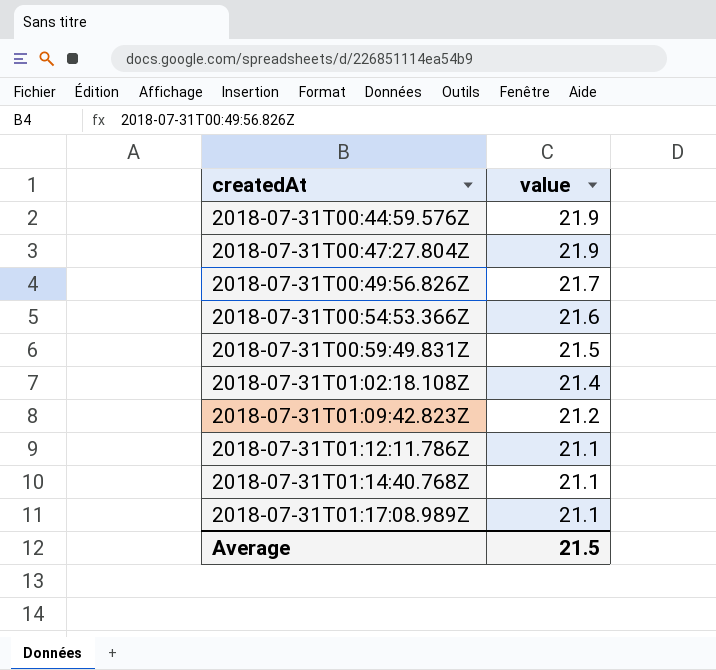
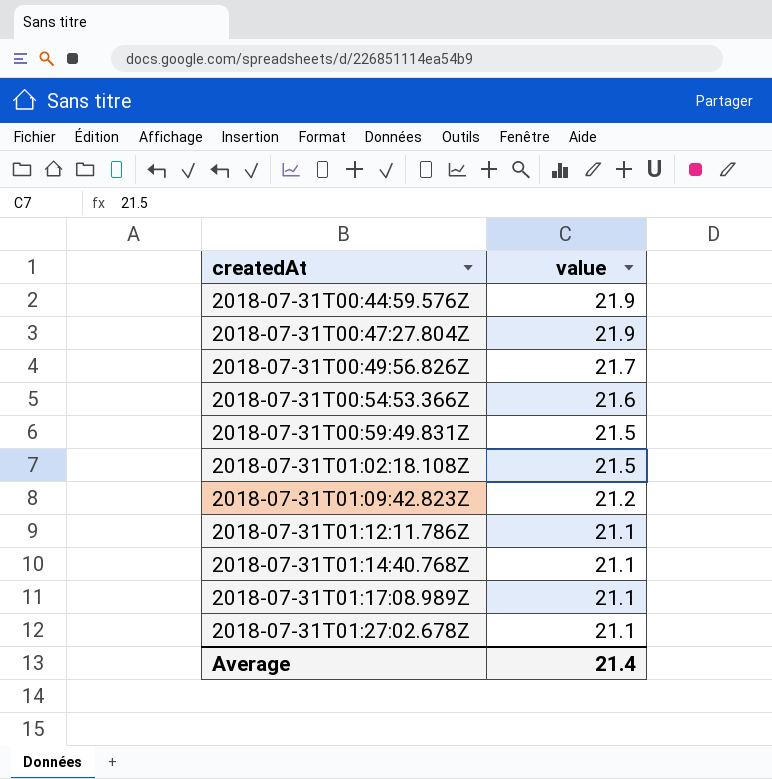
2018-07-31T01:02:18.108Z | value: 21.4 -> 21.5
row 2018-07-31T01:27:02.678Z: none -> 21.1
Average | value: 21.5 -> 21.4

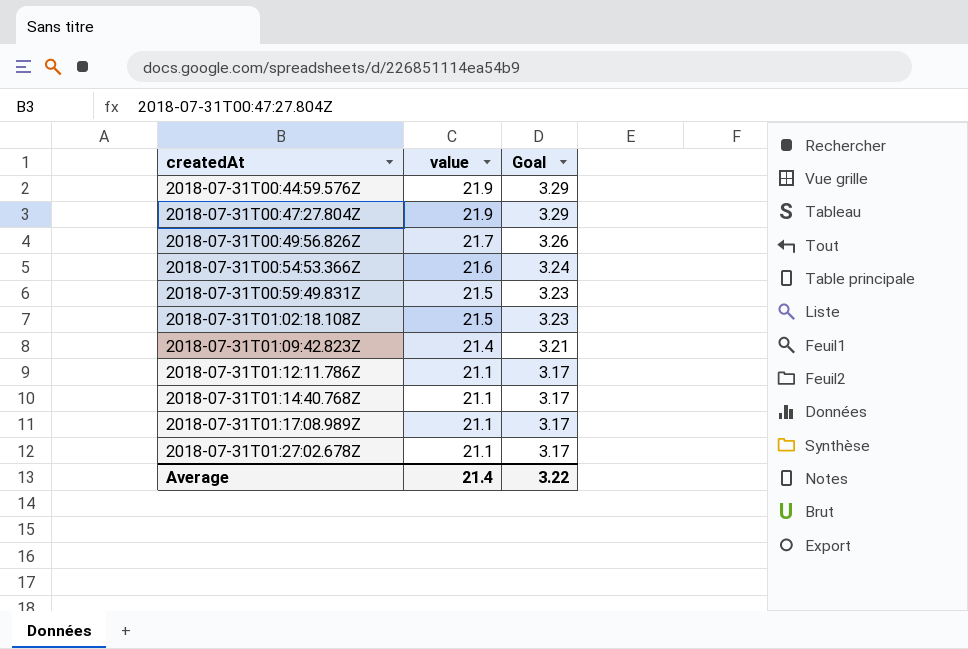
column Goal | formula: none -> [value] * 0.15
2018-07-31T01:09:42.823Z | value: 21.2 -> 21.4

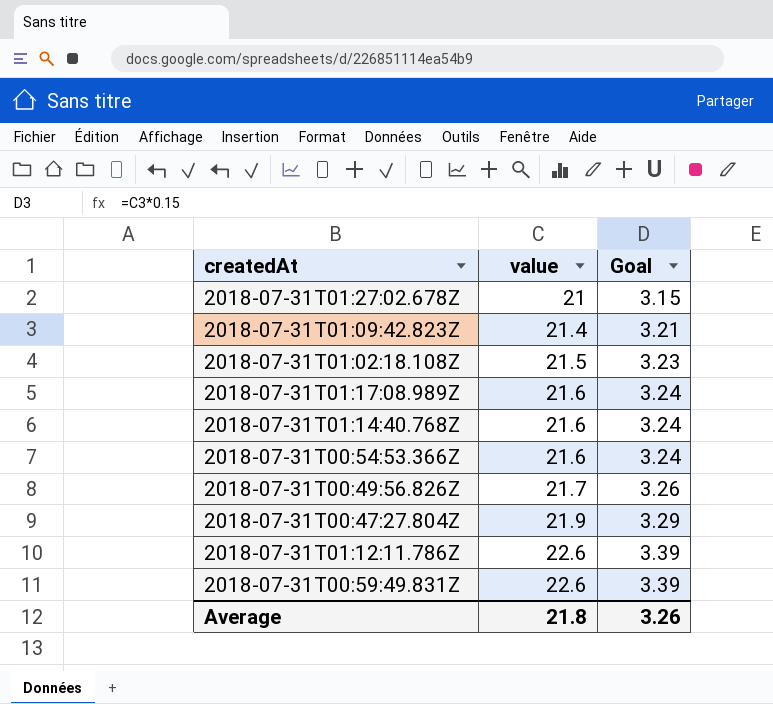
row order: createdAt ascending -> value ascending
row 2018-07-31T00:44:59.576Z: 21.9 | 3.29 -> none
2018-07-31T01:27:02.678Z | value: 21.1 -> 21
2018-07-31T01:27:02.678Z | Goal: 3.17 -> 3.15
2018-07-31T01:17:08.989Z | value: 21.1 -> 21.6
2018-07-31T01:17:08.989Z | Goal: 3.17 -> 3.24
2018-07-31T01:14:40.768Z | value: 21.1 -> 21.6
2018-07-31T01:14:40.768Z | Goal: 3.17 -> 3.24
2018-07-31T01:12:11.786Z | value: 21.1 -> 22.6
2018-07-31T01:12:11.786Z | Goal: 3.17 -> 3.39
2018-07-31T00:59:49.831Z | value: 21.5 -> 22.6
2018-07-31T00:59:49.831Z | Goal: 3.23 -> 3.39
Average | value: 21.4 -> 21.8
Average | Goal: 3.22 -> 3.26

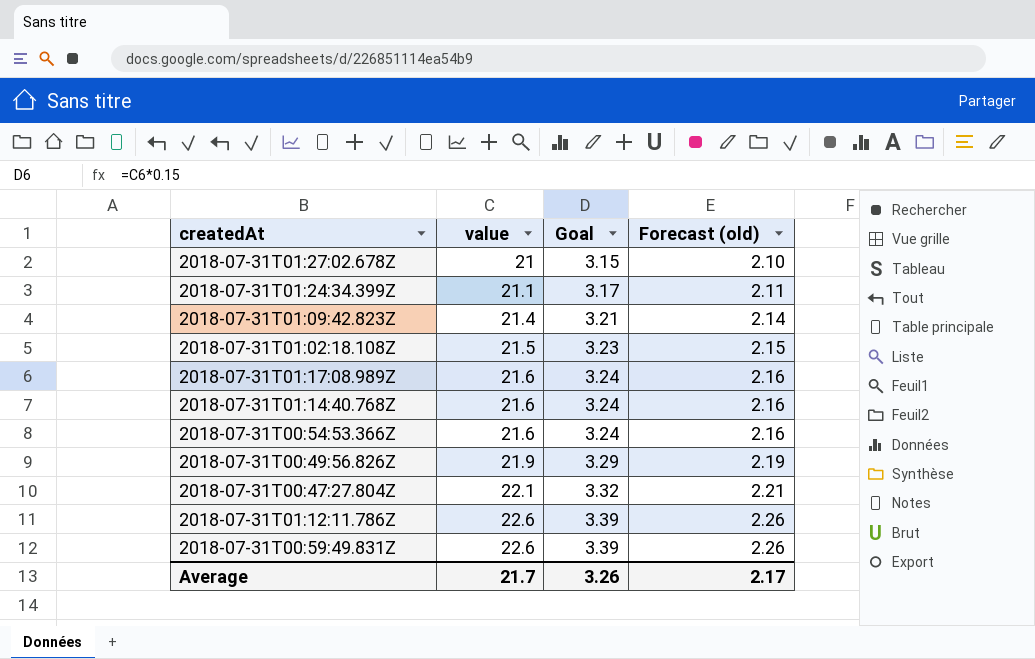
column Forecast (old) | formula: none -> [value] * 0.1
row 2018-07-31T01:24:34.399Z: none -> 21.1 | 3.17 | 2.11
2018-07-31T00:49:56.826Z | value: 21.7 -> 21.9
2018-07-31T00:49:56.826Z | Goal: 3.26 -> 3.29
2018-07-31T00:47:27.804Z | value: 21.9 -> 22.1
2018-07-31T00:47:27.804Z | Goal: 3.29 -> 3.32
Average | value: 21.8 -> 21.7

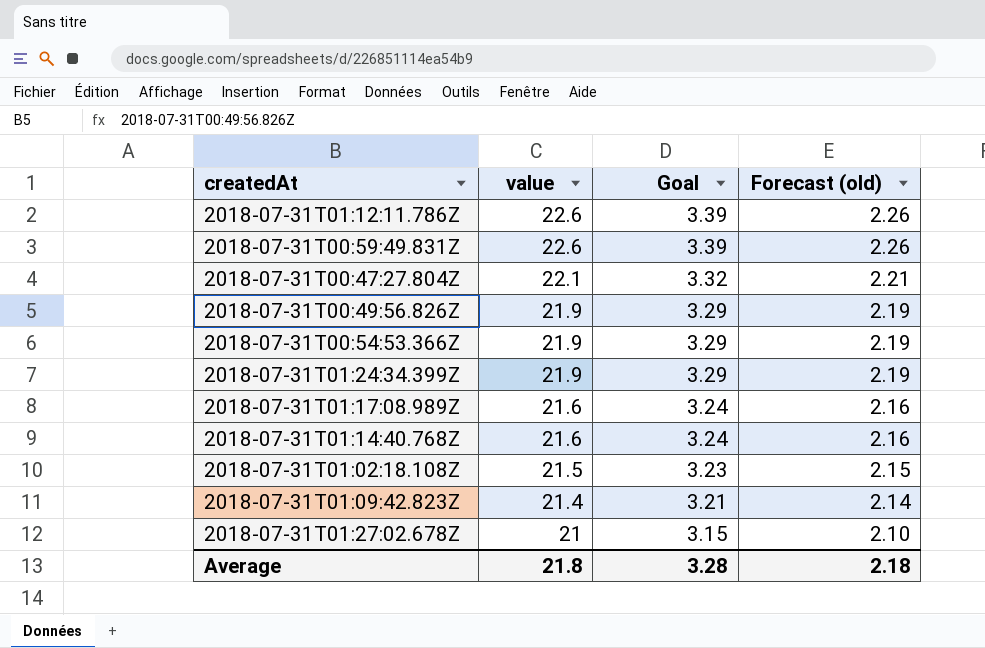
row order: value ascending -> value descending
2018-07-31T00:54:53.366Z | value: 21.6 -> 21.9
2018-07-31T00:54:53.366Z | Goal: 3.24 -> 3.29
2018-07-31T00:54:53.366Z | Forecast (old): 2.16 -> 2.19
2018-07-31T01:24:34.399Z | value: 21.1 -> 21.9
2018-07-31T01:24:34.399Z | Goal: 3.17 -> 3.29
2018-07-31T01:24:34.399Z | Forecast (old): 2.11 -> 2.19
Average | value: 21.7 -> 21.8
Average | Goal: 3.26 -> 3.28
Average | Forecast (old): 2.17 -> 2.18

